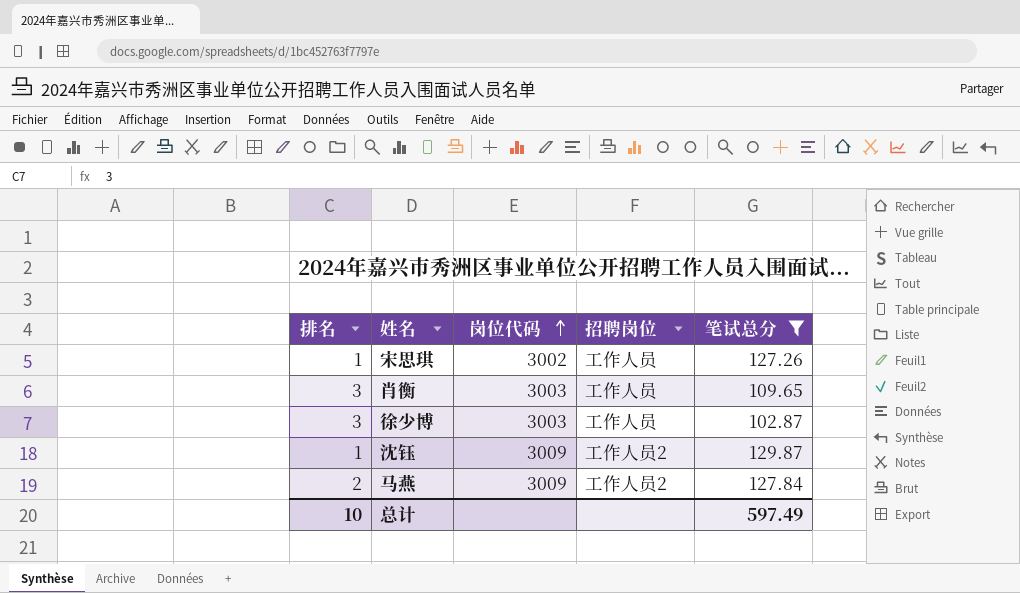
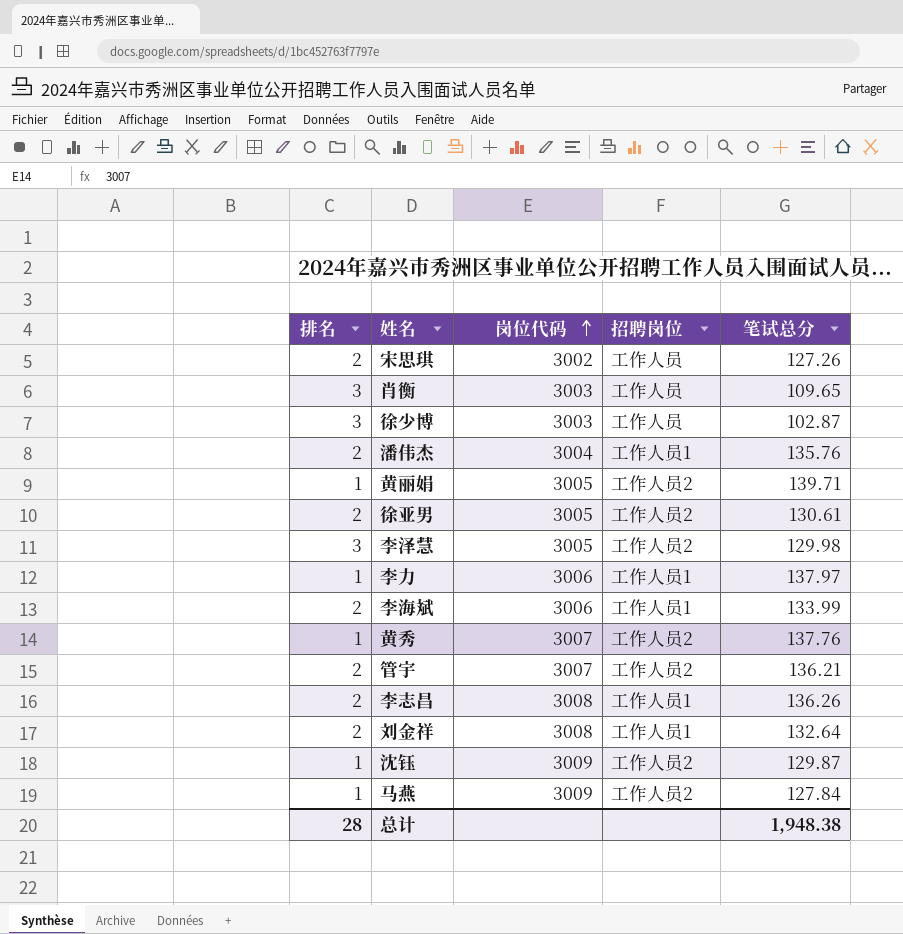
filter: 笔试总分 <= 129.87 -> none
宋思琪 | 排名: 1 -> 2
马燕 | 排名: 2 -> 1
总计 | 排名: 10 -> 28
总计 | 笔试总分: 597.49 -> 1,948.38

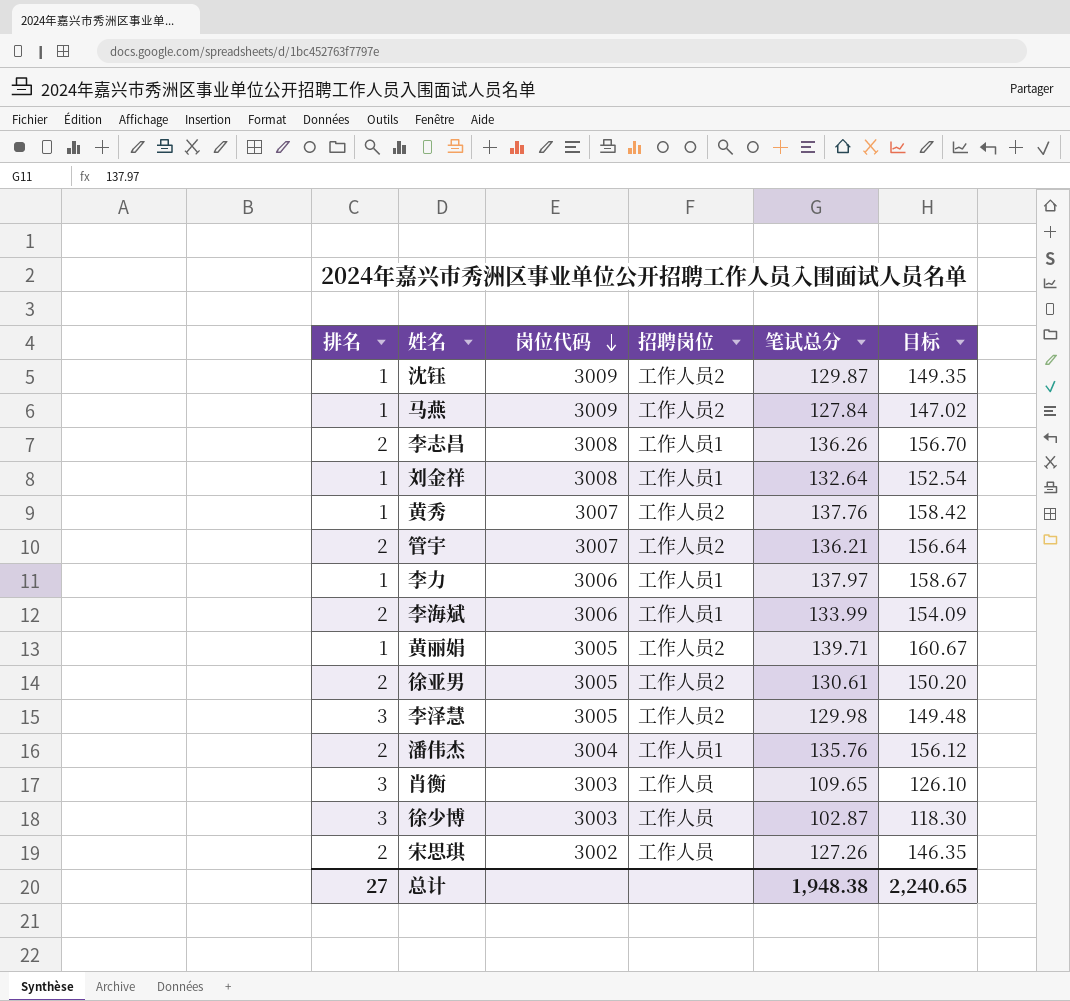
row order: 岗位代码 ascending -> 岗位代码 descending
column 目标 | formula: none -> [笔试总分] * 1.15
刘金祥 | 排名: 2 -> 1
总计 | 排名: 28 -> 27

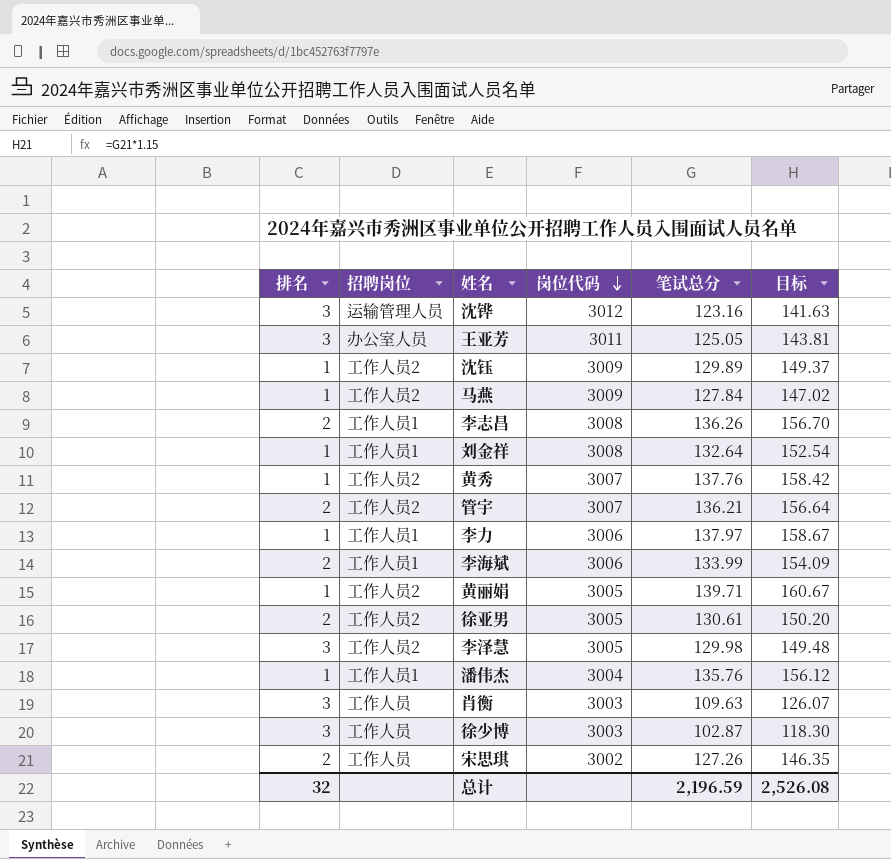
column 招聘岗位 | position: 4 -> 2
row 沈铧: none -> 3 | 运输管理人员 | 3012 | 123.16 | 141.63
row 王亚芳: none -> 3 | 办公室人员 | 3011 | 125.05 | 143.81
沈钰 | 笔试总分: 129.87 -> 129.89
沈钰 | 目标: 149.35 -> 149.37
潘伟杰 | 排名: 2 -> 1
肖衡 | 笔试总分: 109.65 -> 109.63
肖衡 | 目标: 126.10 -> 126.07
总计 | 排名: 27 -> 32
总计 | 笔试总分: 1,948.38 -> 2,196.59
总计 | 目标: 2,240.65 -> 2,526.08

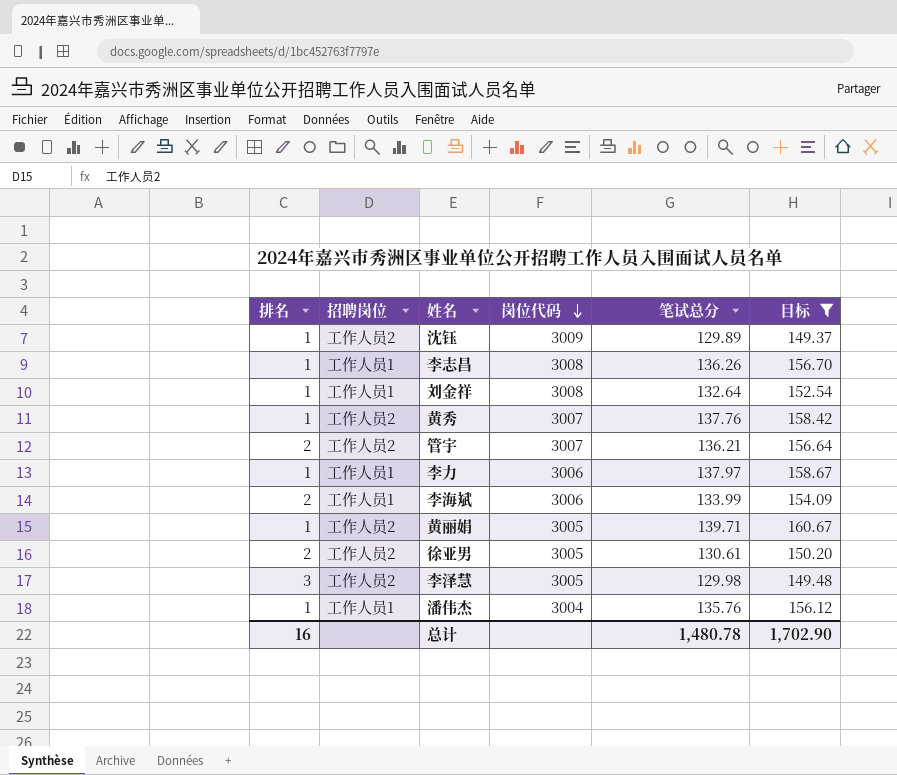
filter: none -> 目标 >= 149.37
李志昌 | 排名: 2 -> 1
总计 | 排名: 32 -> 16
总计 | 笔试总分: 2,196.59 -> 1,480.78
总计 | 目标: 2,526.08 -> 1,702.90

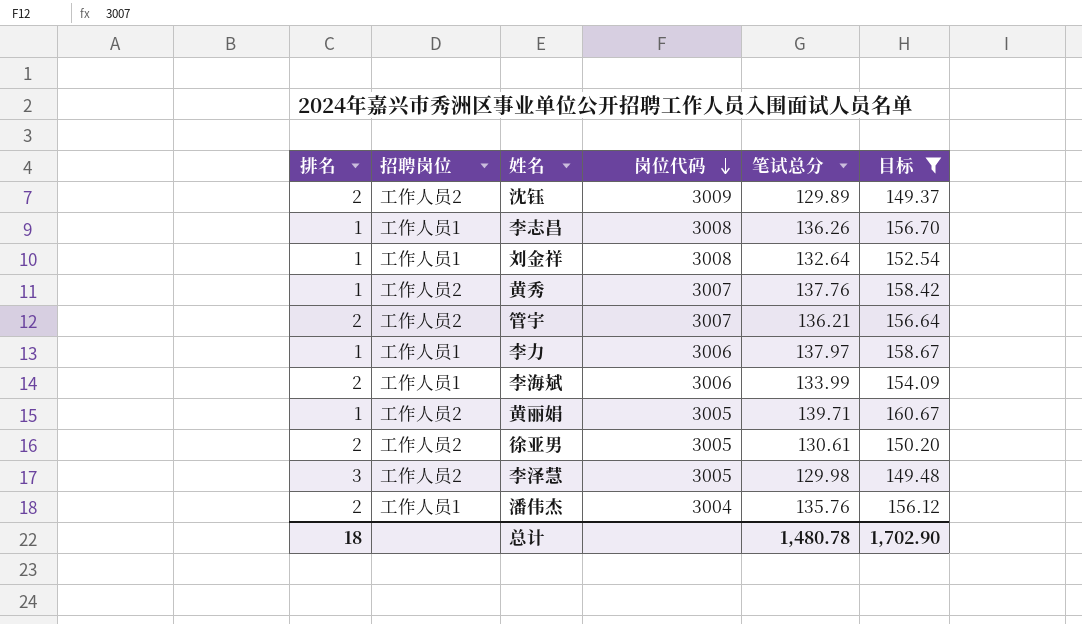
沈钰 | 排名: 1 -> 2
潘伟杰 | 排名: 1 -> 2
总计 | 排名: 16 -> 18

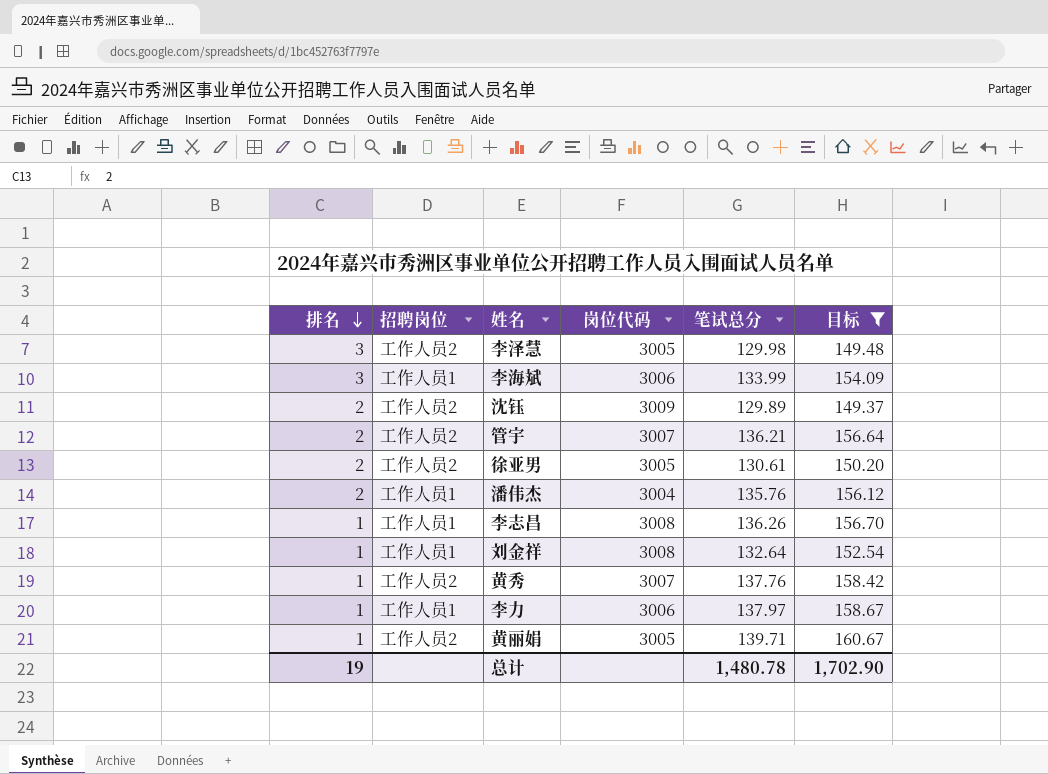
row order: 岗位代码 descending -> 排名 descending
李海斌 | 排名: 2 -> 3
总计 | 排名: 18 -> 19

